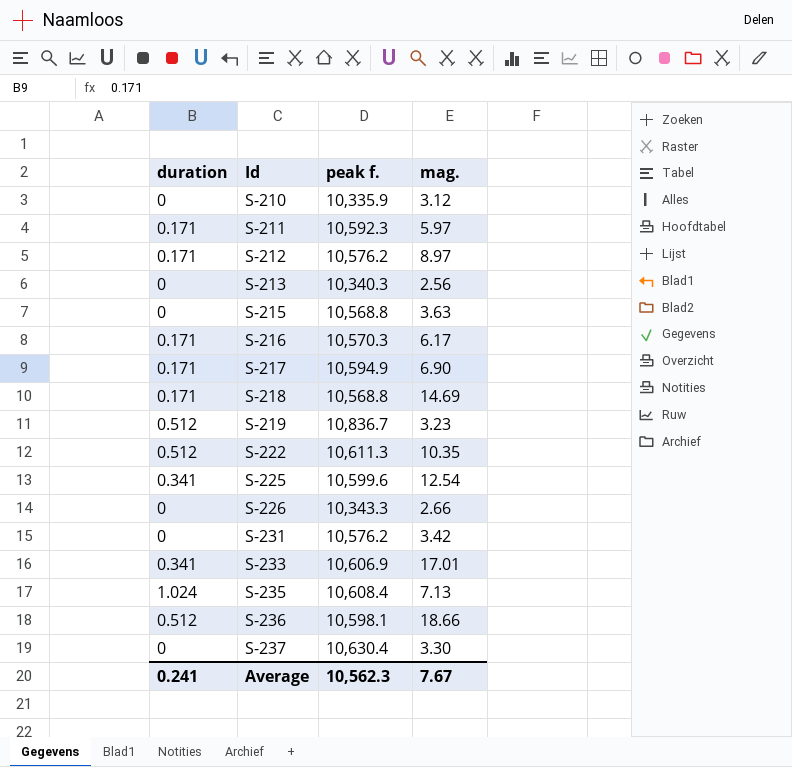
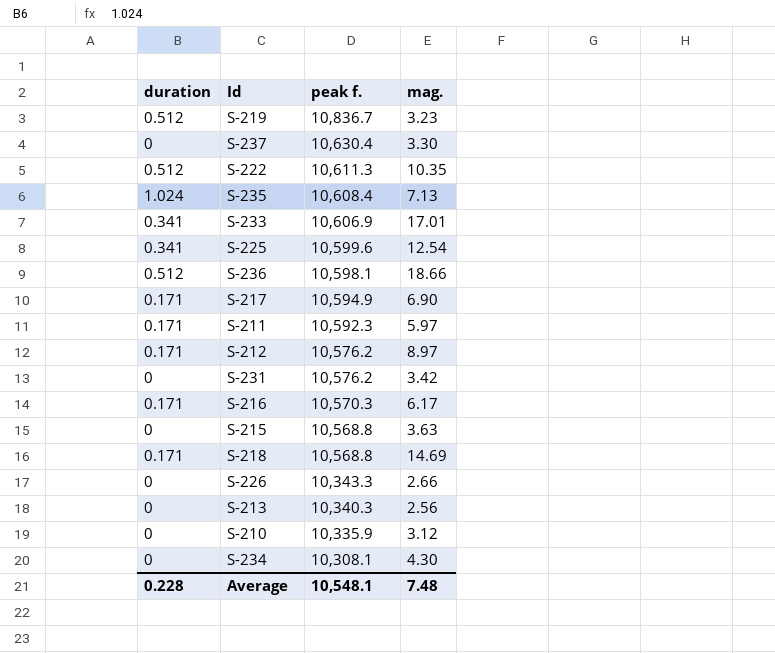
row order: Id ascending -> peak f. descending
row S-234: none -> 0 | 10,308.1 | 4.30
Average | duration: 0.241 -> 0.228
Average | peak f.: 10,562.3 -> 10,548.1
Average | mag.: 7.67 -> 7.48

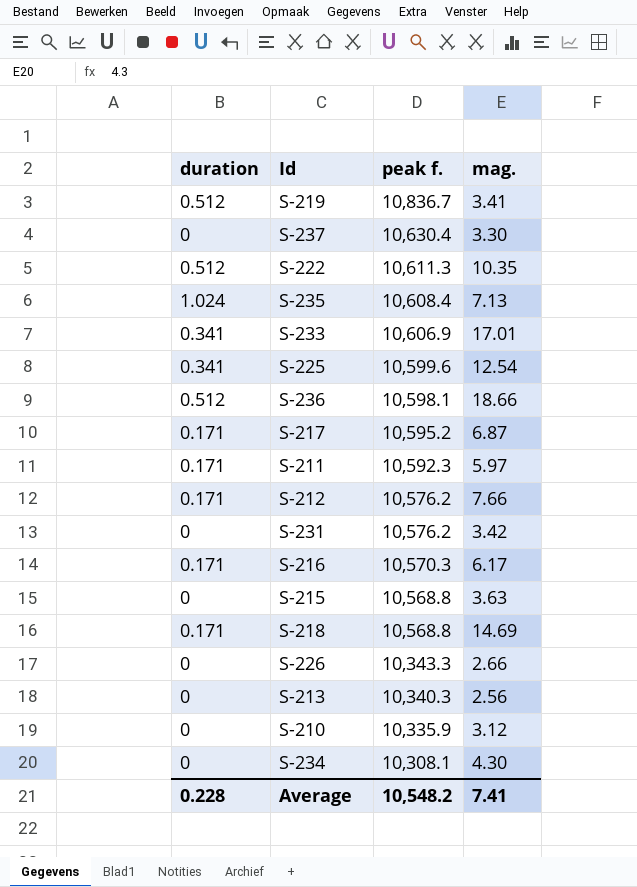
S-219 | mag.: 3.23 -> 3.41
S-217 | peak f.: 10,594.9 -> 10,595.2
S-217 | mag.: 6.90 -> 6.87
S-212 | mag.: 8.97 -> 7.66
Average | peak f.: 10,548.1 -> 10,548.2
Average | mag.: 7.48 -> 7.41

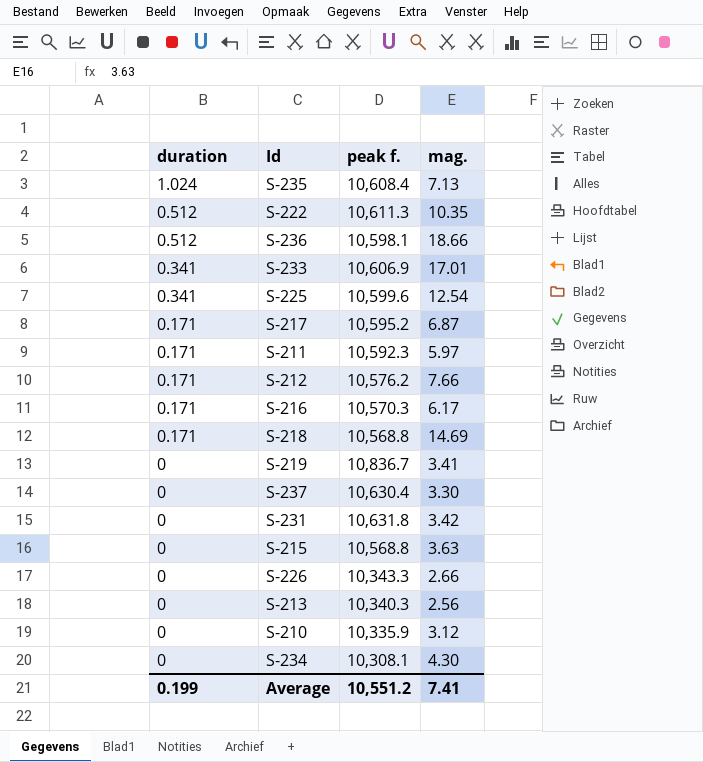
row order: peak f. descending -> duration descending
S-219 | duration: 0.512 -> 0
S-231 | peak f.: 10,576.2 -> 10,631.8
Average | duration: 0.228 -> 0.199
Average | peak f.: 10,548.2 -> 10,551.2

